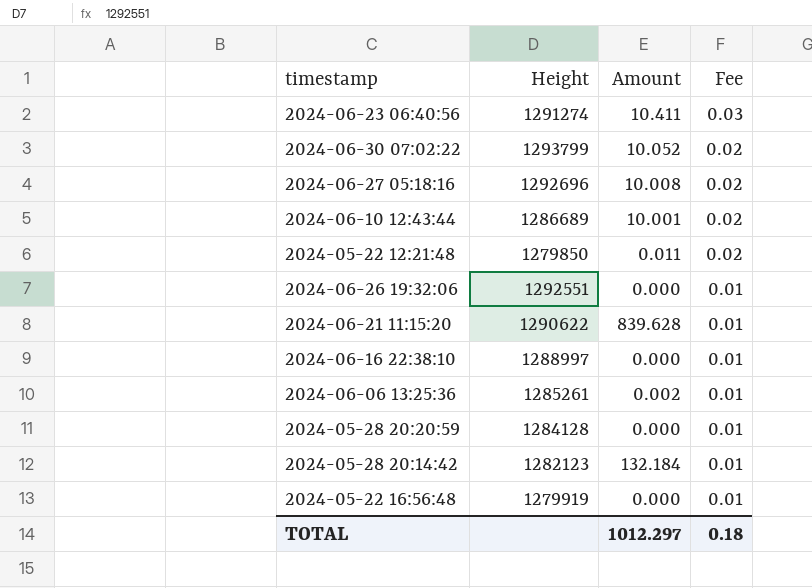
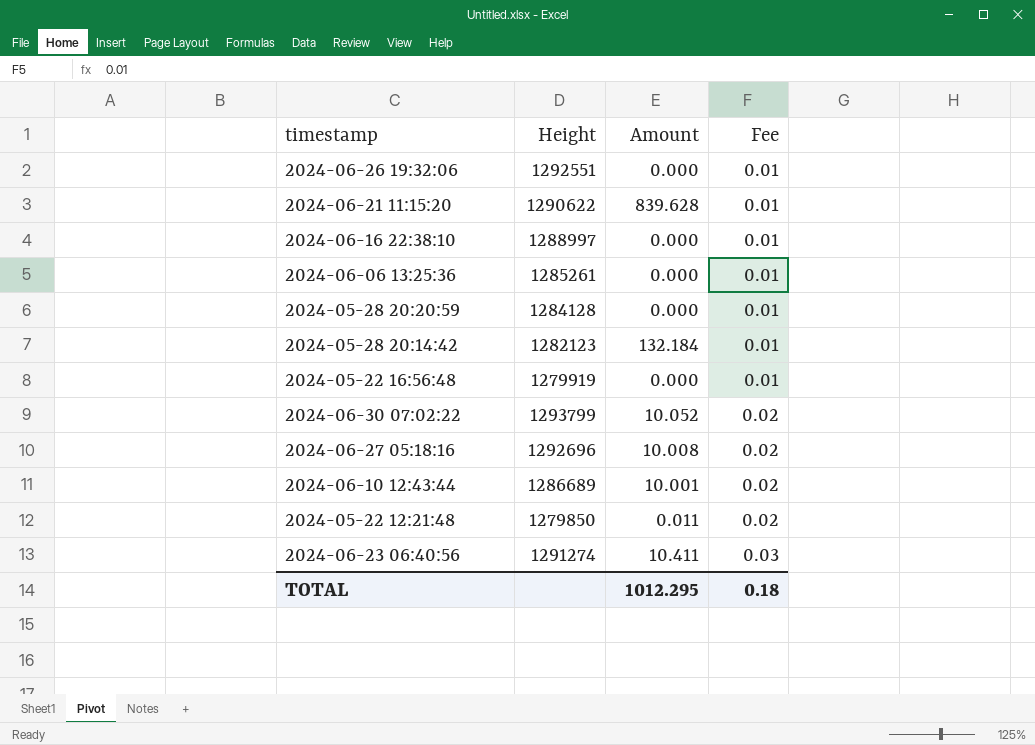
row order: Fee descending -> Fee ascending
2024-06-06 13:25:36 | Amount: 0.002 -> 0.000
TOTAL | Amount: 1012.297 -> 1012.295

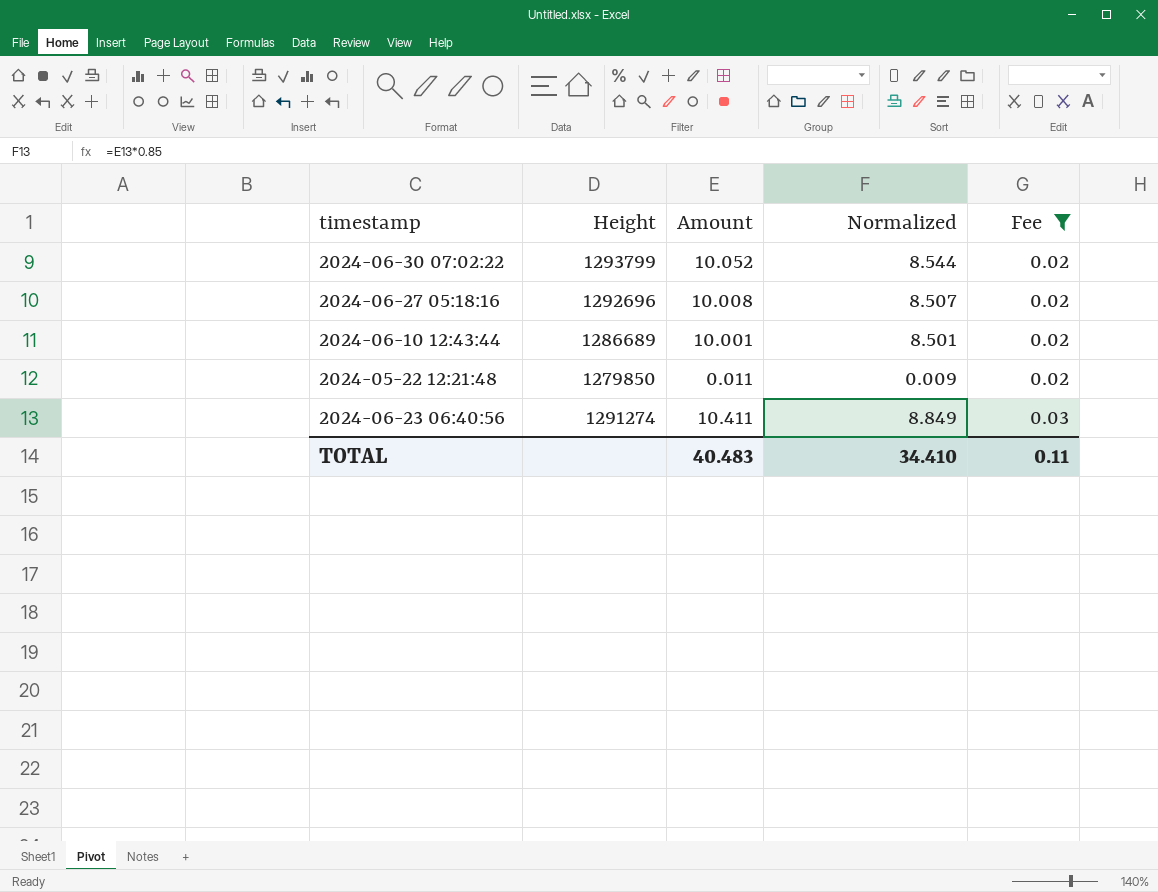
filter: none -> Fee != 0.01
column Normalized | formula: none -> [Amount] * 0.85
TOTAL | Amount: 1012.295 -> 40.483
TOTAL | Fee: 0.18 -> 0.11

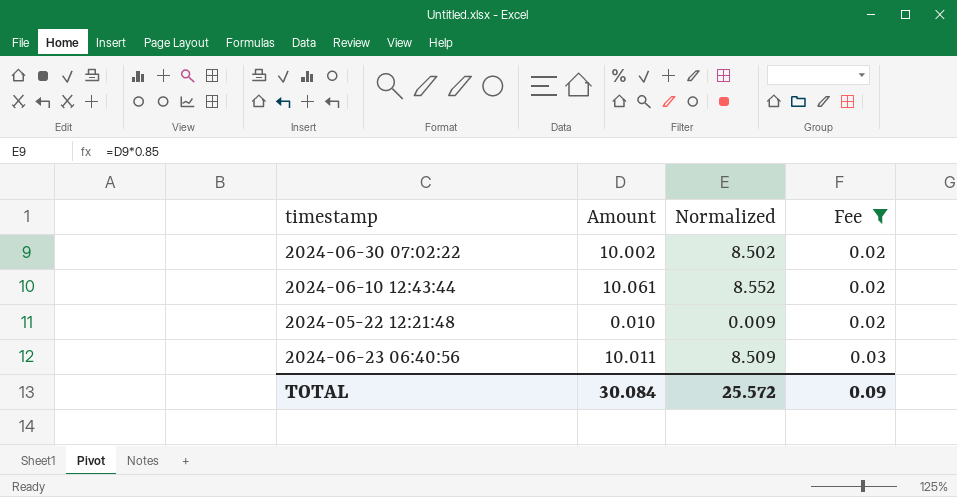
column Height | position: 2 -> none
row 2024-06-27 05:18:16: 1292696 | 10.008 | 8.507 | 0.02 -> none
2024-06-30 07:02:22 | Amount: 10.052 -> 10.002
2024-06-30 07:02:22 | Normalized: 8.544 -> 8.502
2024-06-10 12:43:44 | Amount: 10.001 -> 10.061
2024-06-10 12:43:44 | Normalized: 8.501 -> 8.552
2024-05-22 12:21:48 | Amount: 0.011 -> 0.010
2024-06-23 06:40:56 | Amount: 10.411 -> 10.011
2024-06-23 06:40:56 | Normalized: 8.849 -> 8.509
TOTAL | Amount: 40.483 -> 30.084
TOTAL | Normalized: 34.410 -> 25.572
TOTAL | Fee: 0.11 -> 0.09

